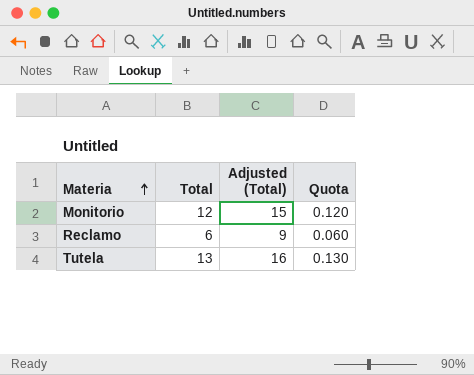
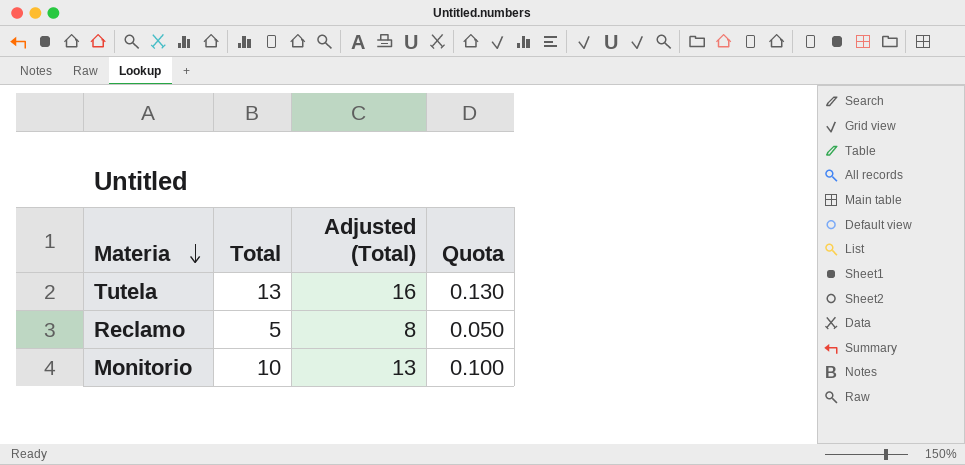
row order: Materia ascending -> Materia descending
Reclamo | Total: 6 -> 5
Reclamo | Adjusted (Total): 9 -> 8
Reclamo | Quota: 0.060 -> 0.050
Monitorio | Total: 12 -> 10
Monitorio | Adjusted (Total): 15 -> 13
Monitorio | Quota: 0.120 -> 0.100

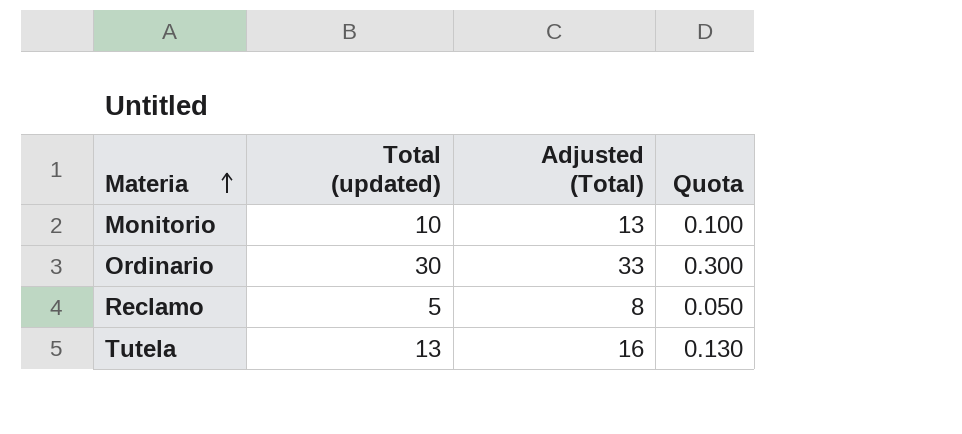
row order: Materia descending -> Materia ascending
column name: Total -> Total (updated)
row Ordinario: none -> 30 | 33 | 0.300

